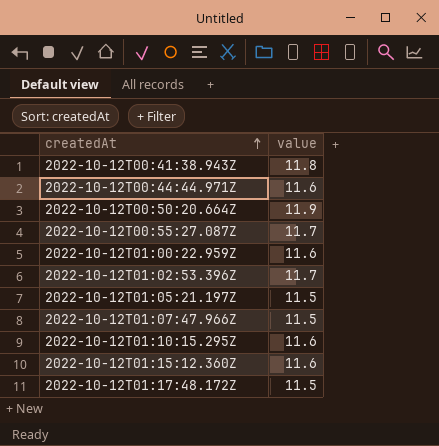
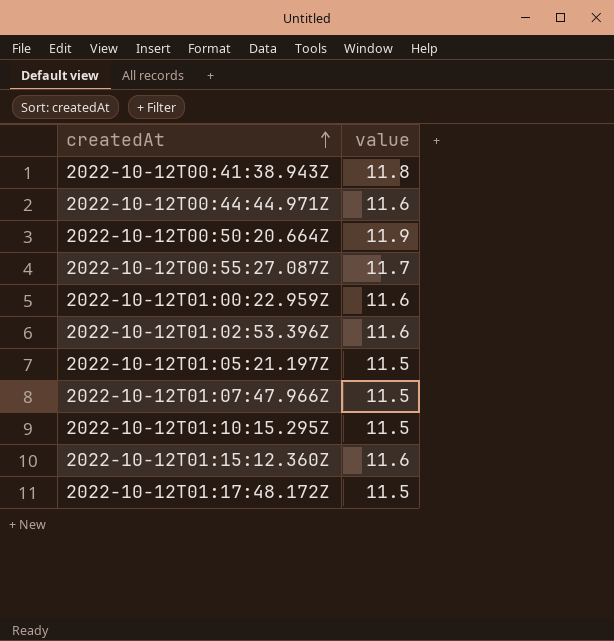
2022-10-12T01:02:53.396Z | value: 11.7 -> 11.6
2022-10-12T01:10:15.295Z | value: 11.6 -> 11.5

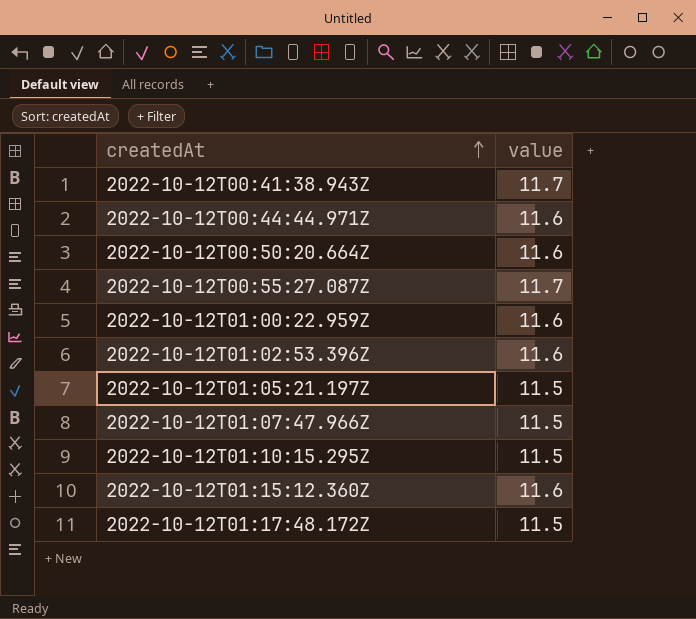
2022-10-12T00:41:38.943Z | value: 11.8 -> 11.7
2022-10-12T00:50:20.664Z | value: 11.9 -> 11.6

